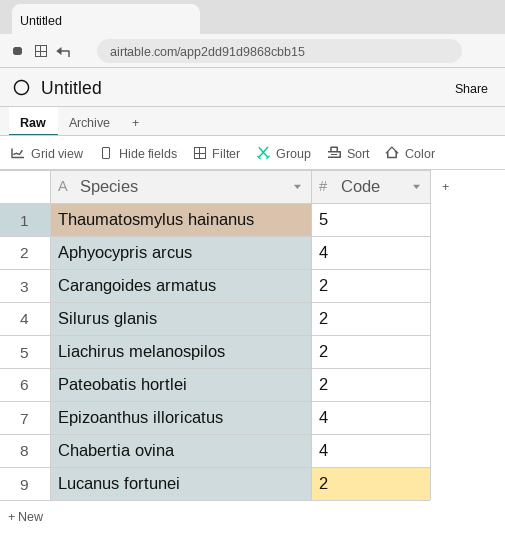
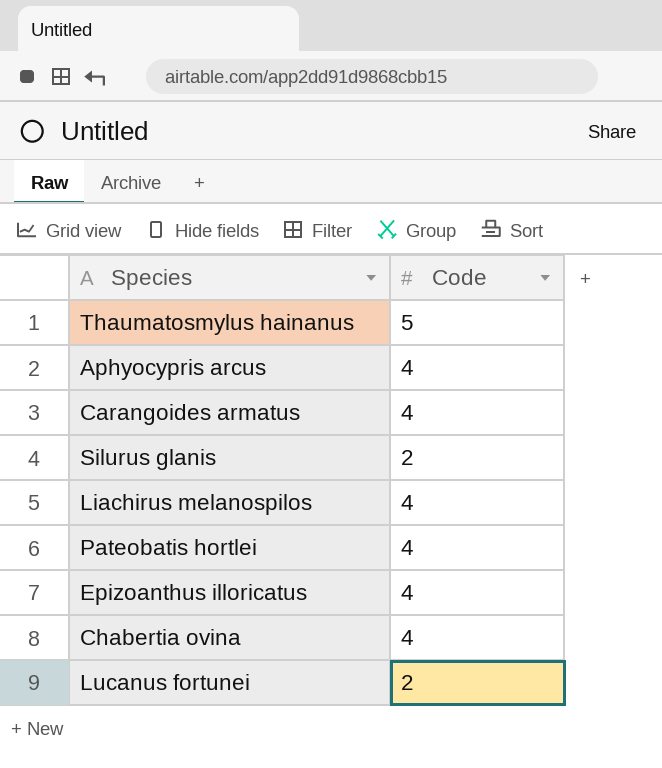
Carangoides armatus | Code: 2 -> 4
Liachirus melanospilos | Code: 2 -> 4
Pateobatis hortlei | Code: 2 -> 4

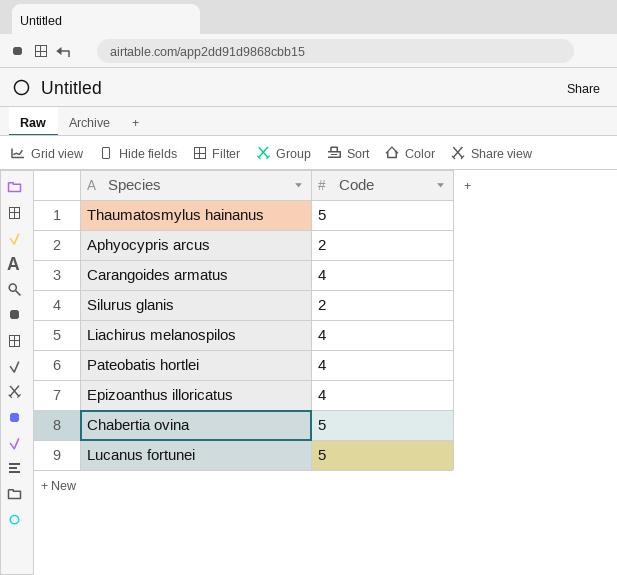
Aphyocypris arcus | Code: 4 -> 2
Chabertia ovina | Code: 4 -> 5
Lucanus fortunei | Code: 2 -> 5

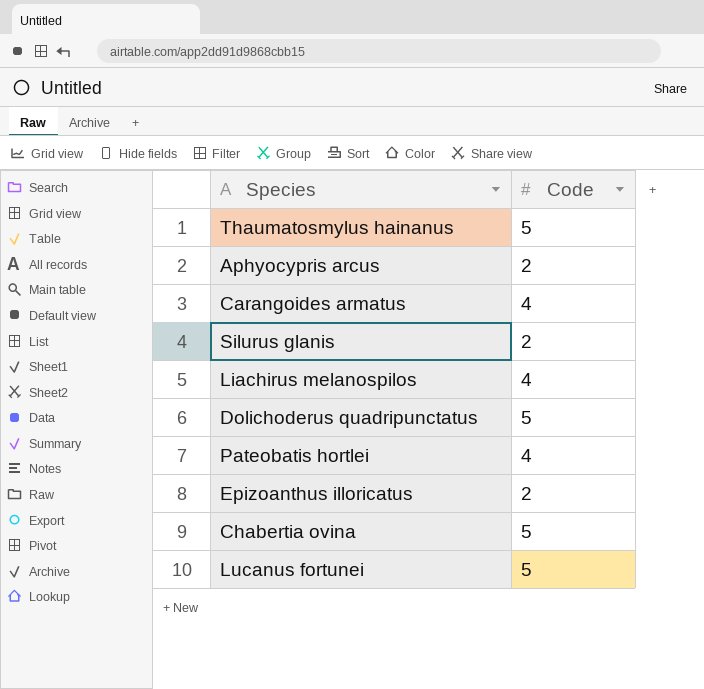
row Dolichoderus quadripunctatus: none -> 5
Epizoanthus illoricatus | Code: 4 -> 2

